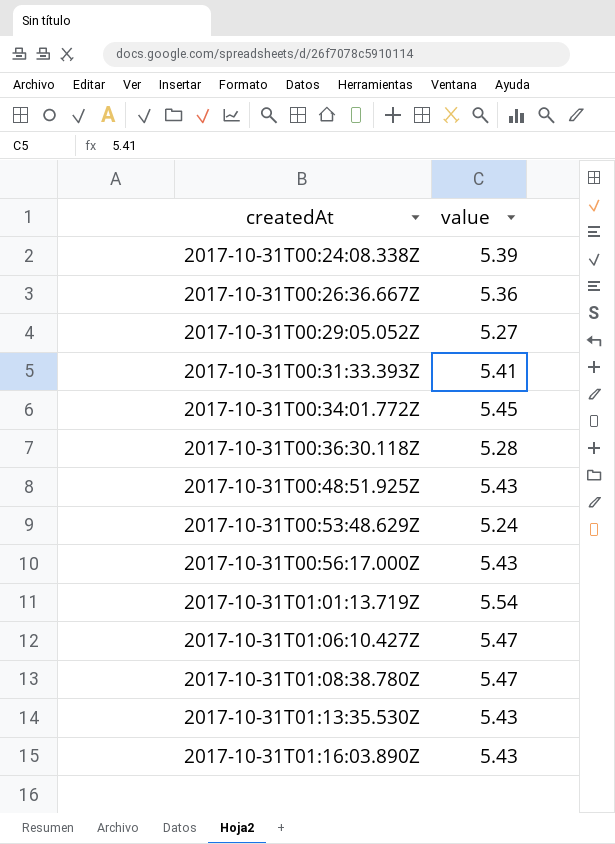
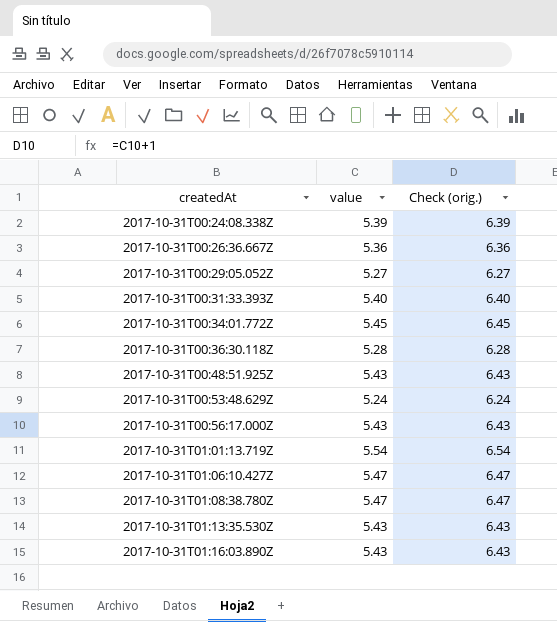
column Check (orig.) | formula: none -> [value] + 1
2017-10-31T00:31:33.393Z | value: 5.41 -> 5.40

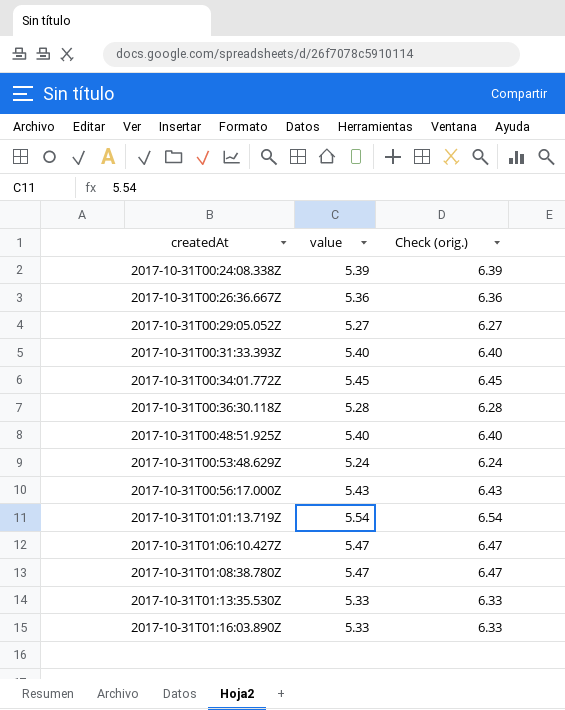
2017-10-31T00:48:51.925Z | value: 5.43 -> 5.40
2017-10-31T00:48:51.925Z | Check (orig.): 6.43 -> 6.40
2017-10-31T01:13:35.530Z | value: 5.43 -> 5.33
2017-10-31T01:13:35.530Z | Check (orig.): 6.43 -> 6.33
2017-10-31T01:16:03.890Z | value: 5.43 -> 5.33
2017-10-31T01:16:03.890Z | Check (orig.): 6.43 -> 6.33

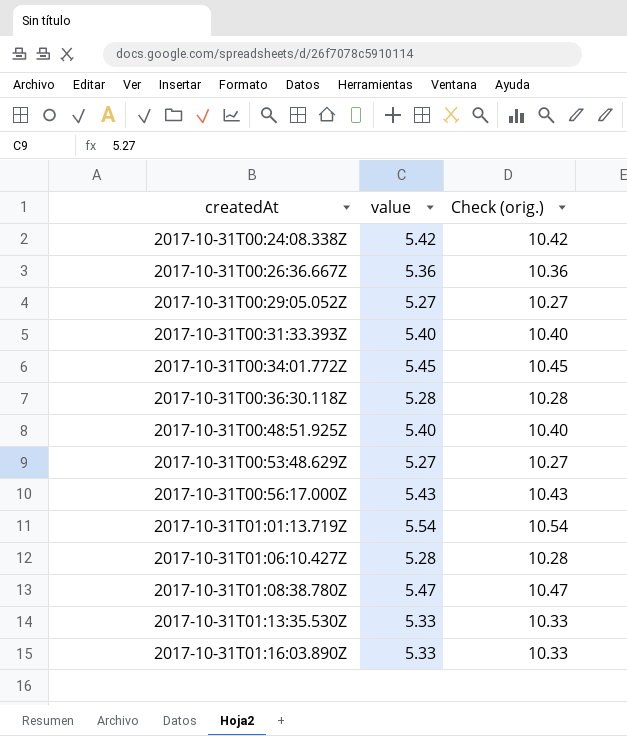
column Check (orig.) | formula: [value] + 1 -> [value] + 5
2017-10-31T00:24:08.338Z | value: 5.39 -> 5.42
2017-10-31T00:53:48.629Z | value: 5.24 -> 5.27
2017-10-31T01:06:10.427Z | value: 5.47 -> 5.28

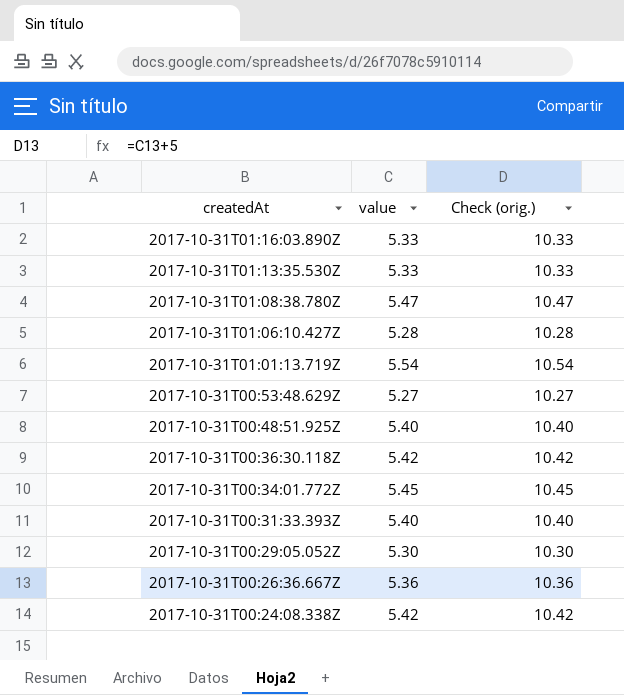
row order: createdAt ascending -> createdAt descending
row 2017-10-31T00:56:17.000Z: 5.43 | 10.43 -> none
2017-10-31T00:36:30.118Z | value: 5.28 -> 5.42
2017-10-31T00:36:30.118Z | Check (orig.): 10.28 -> 10.42
2017-10-31T00:29:05.052Z | value: 5.27 -> 5.30
2017-10-31T00:29:05.052Z | Check (orig.): 10.27 -> 10.30

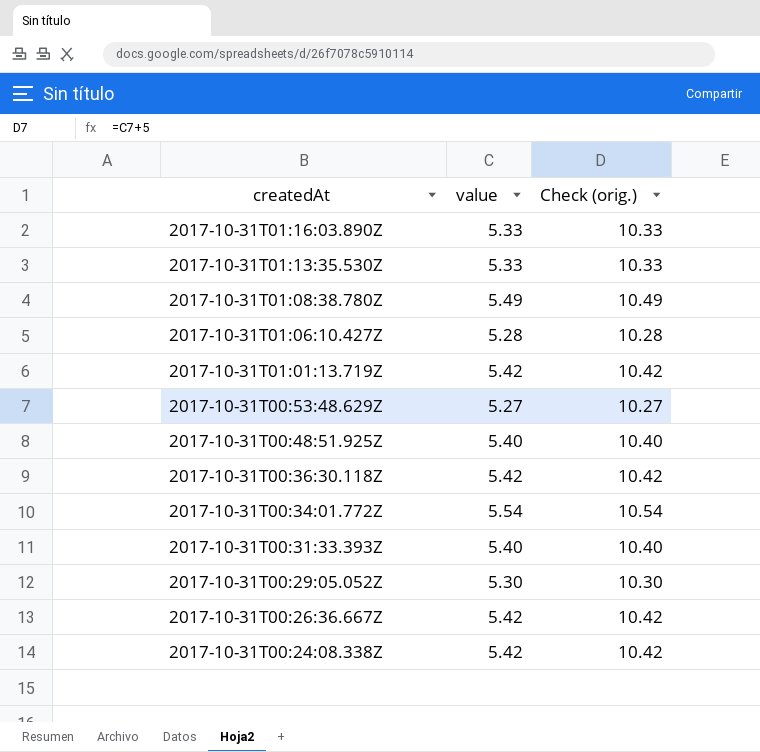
2017-10-31T01:08:38.780Z | value: 5.47 -> 5.49
2017-10-31T01:08:38.780Z | Check (orig.): 10.47 -> 10.49
2017-10-31T01:01:13.719Z | value: 5.54 -> 5.42
2017-10-31T01:01:13.719Z | Check (orig.): 10.54 -> 10.42
2017-10-31T00:34:01.772Z | value: 5.45 -> 5.54
2017-10-31T00:34:01.772Z | Check (orig.): 10.45 -> 10.54
2017-10-31T00:26:36.667Z | value: 5.36 -> 5.42
2017-10-31T00:26:36.667Z | Check (orig.): 10.36 -> 10.42

